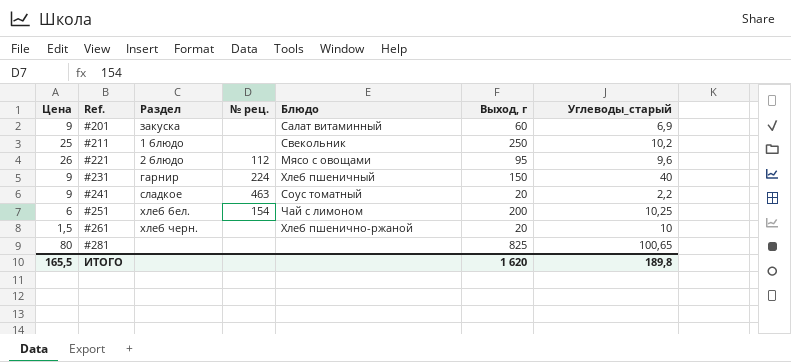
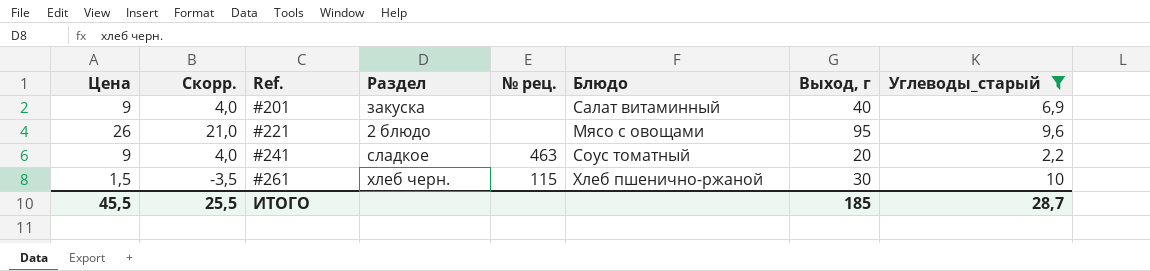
filter: none -> Углеводы_старый <= 10
column Скорр. | formula: none -> [Цена] - 5
#201 | Выход, г: 60 -> 40
#221 | № рец.: 112 -> none
#261 | № рец.: none -> 115
#261 | Выход, г: 20 -> 30
ИТОГО | Цена: 165,5 -> 45,5
ИТОГО | Выход, г: 1 620 -> 185
ИТОГО | Углеводы_старый: 189,8 -> 28,7

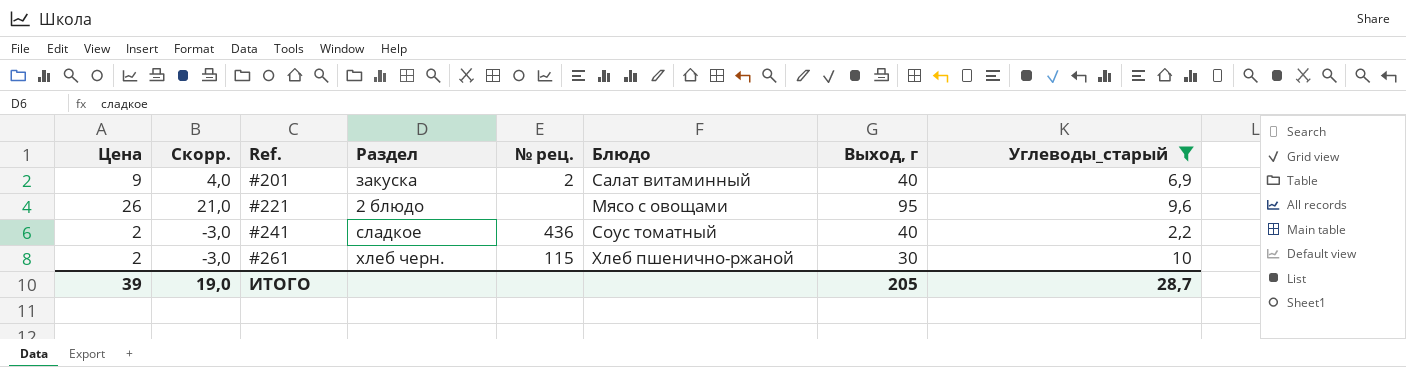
#201 | № рец.: none -> 2
#241 | Цена: 9 -> 2
#241 | Скорр.: 4,0 -> -3,0
#241 | № рец.: 463 -> 436
#241 | Выход, г: 20 -> 40
#261 | Цена: 1,5 -> 2
#261 | Скорр.: -3,5 -> -3,0
ИТОГО | Цена: 45,5 -> 39
ИТОГО | Скорр.: 25,5 -> 19,0
ИТОГО | Выход, г: 185 -> 205

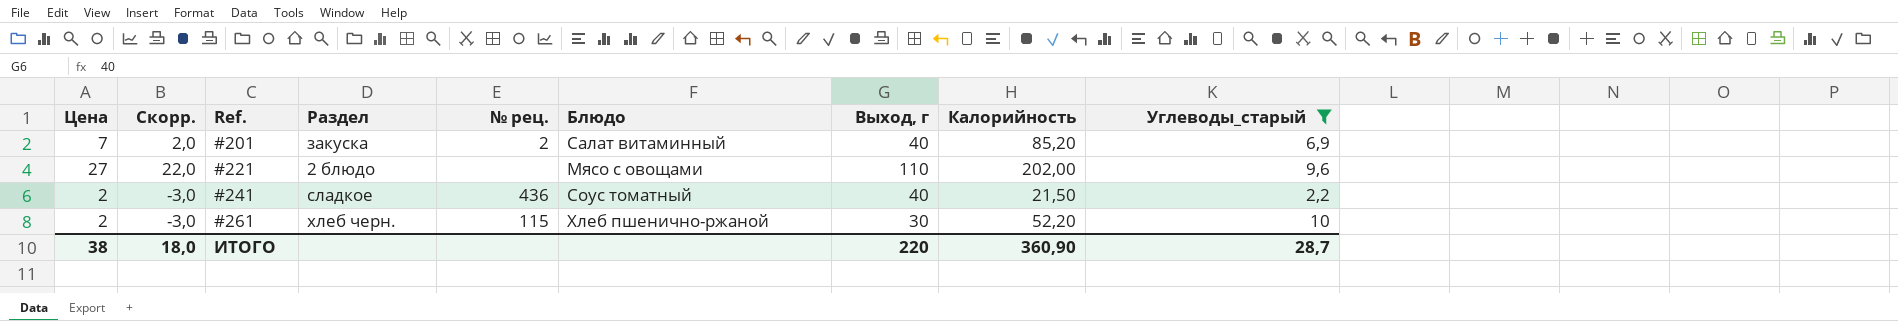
column Калорийность | position: none -> 8
#201 | Цена: 9 -> 7
#201 | Скорр.: 4,0 -> 2,0
#221 | Цена: 26 -> 27
#221 | Скорр.: 21,0 -> 22,0
#221 | Выход, г: 95 -> 110
ИТОГО | Цена: 39 -> 38
ИТОГО | Скорр.: 19,0 -> 18,0
ИТОГО | Выход, г: 205 -> 220

